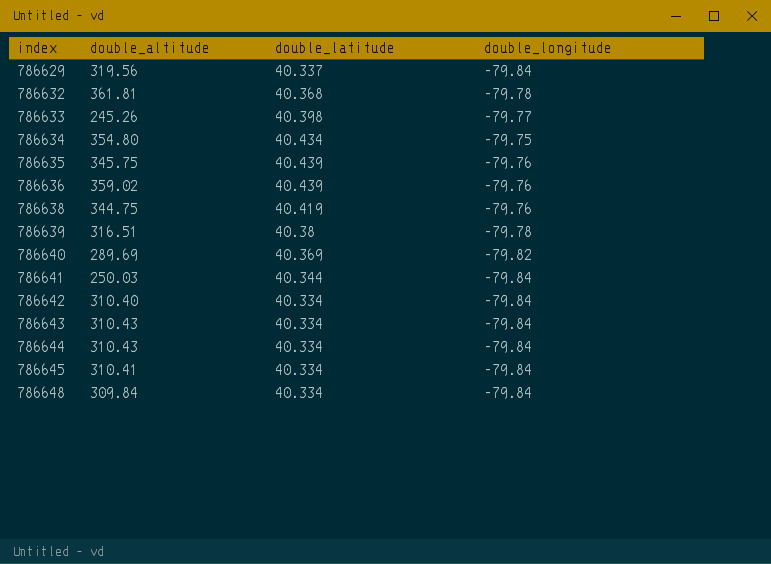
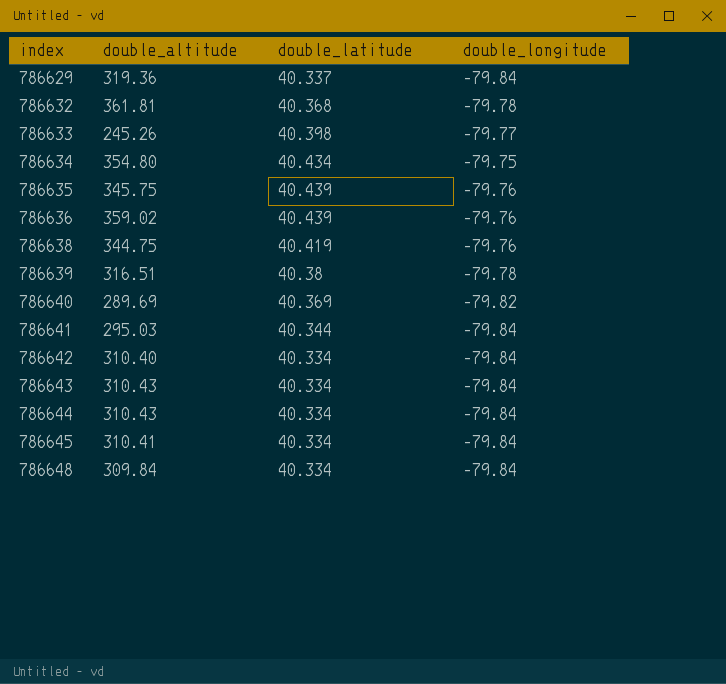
786629 | double_altitude: 319.56 -> 319.36
786641 | double_altitude: 250.03 -> 295.03

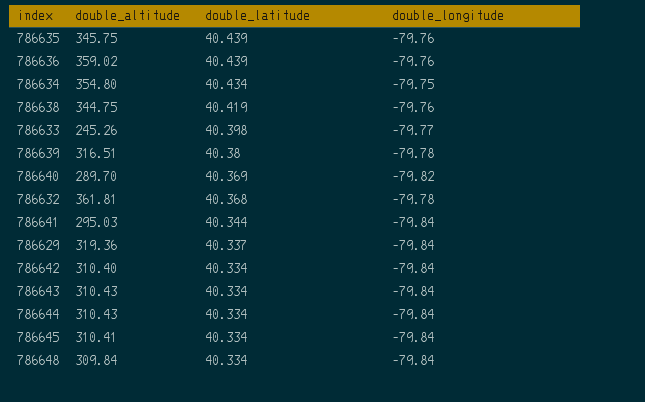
row order: index ascending -> double_latitude descending
786640 | double_altitude: 289.69 -> 289.70

